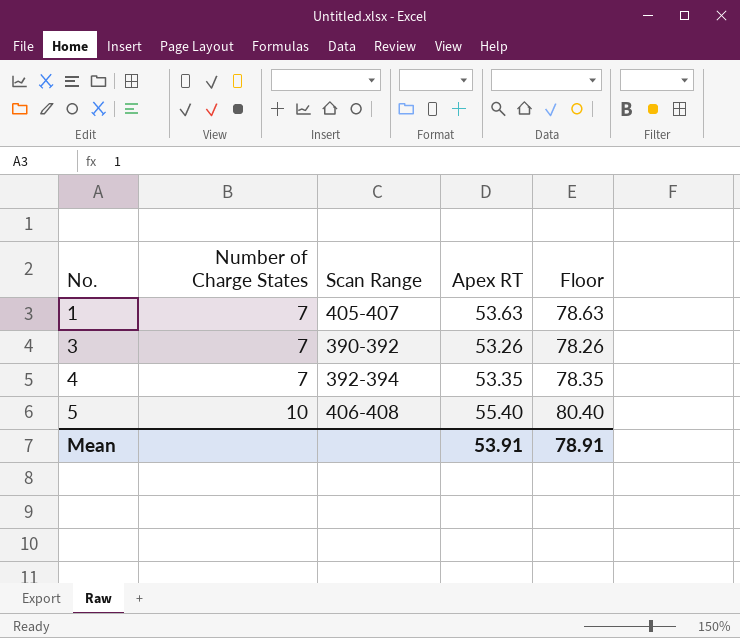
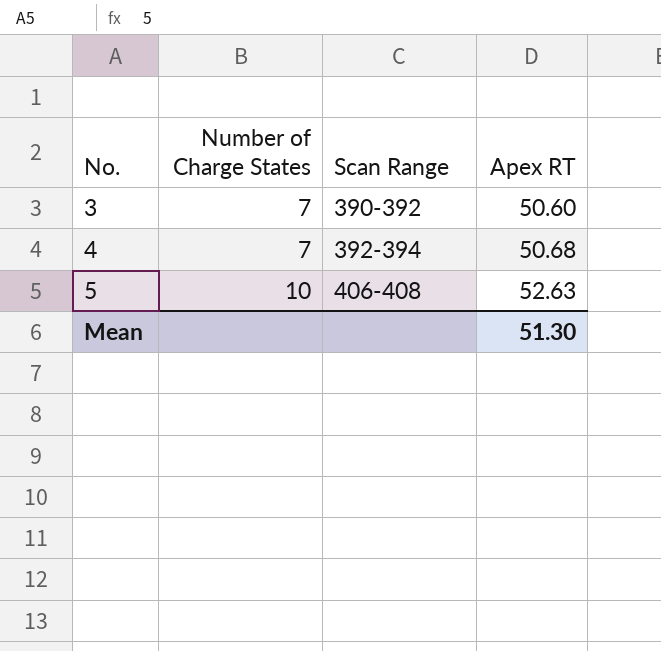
column Floor | formula: [Apex RT] + 25 -> none
row 1: 7 | 405-407 | 53.63 | 78.63 -> none
3 | Apex RT: 53.26 -> 50.60
4 | Apex RT: 53.35 -> 50.68
5 | Apex RT: 55.40 -> 52.63
Mean | Apex RT: 53.91 -> 51.30

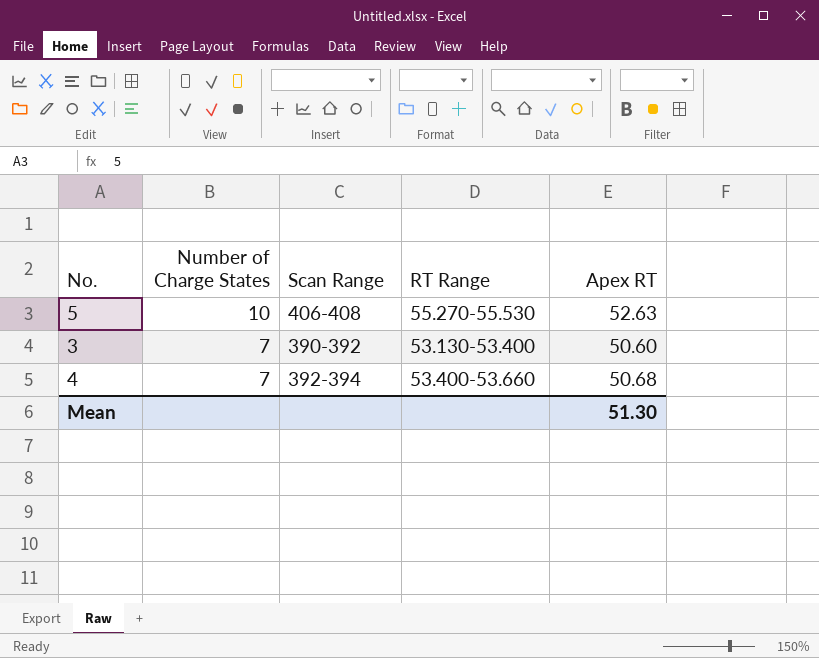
row order: No. ascending -> Number of Charge States descending
column RT Range | position: none -> 4

